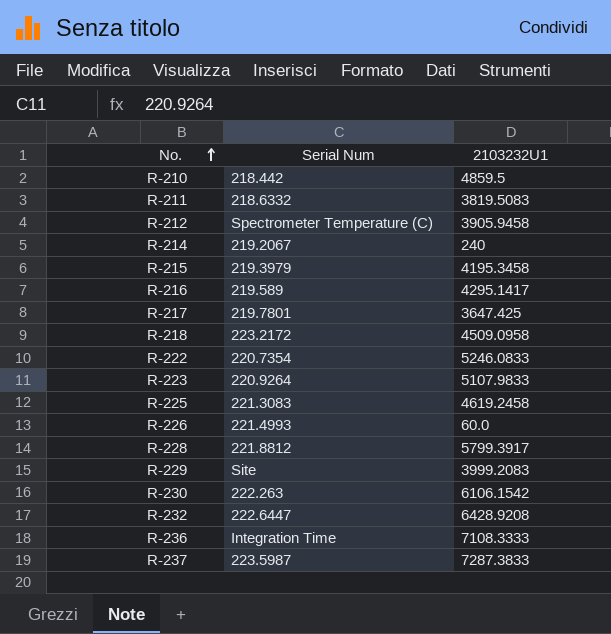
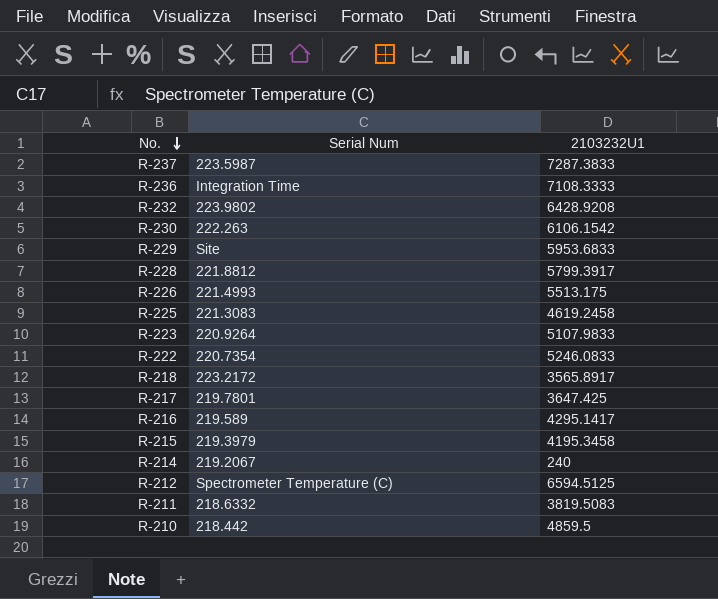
row order: No. ascending -> No. descending
R-232 | Serial Num: 222.6447 -> 223.9802
R-229 | 2103232U1: 3999.2083 -> 5953.6833
R-226 | 2103232U1: 60.0 -> 5513.175
R-218 | 2103232U1: 4509.0958 -> 3565.8917
R-212 | 2103232U1: 3905.9458 -> 6594.5125

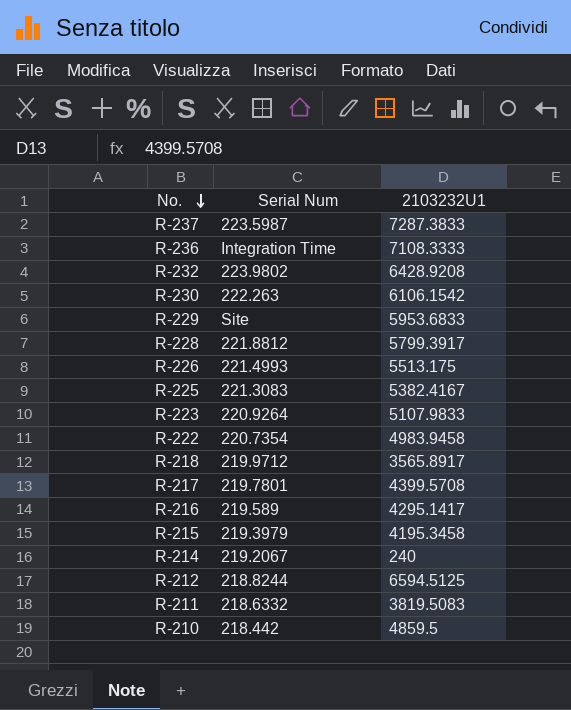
R-225 | 2103232U1: 4619.2458 -> 5382.4167
R-222 | 2103232U1: 5246.0833 -> 4983.9458
R-218 | Serial Num: 223.2172 -> 219.9712
R-217 | 2103232U1: 3647.425 -> 4399.5708
R-212 | Serial Num: Spectrometer Temperature (C) -> 218.8244

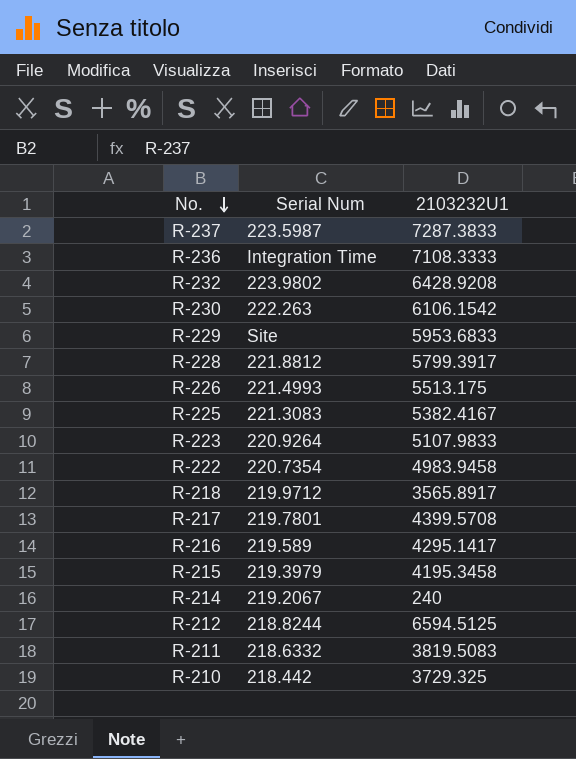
R-210 | 2103232U1: 4859.5 -> 3729.325

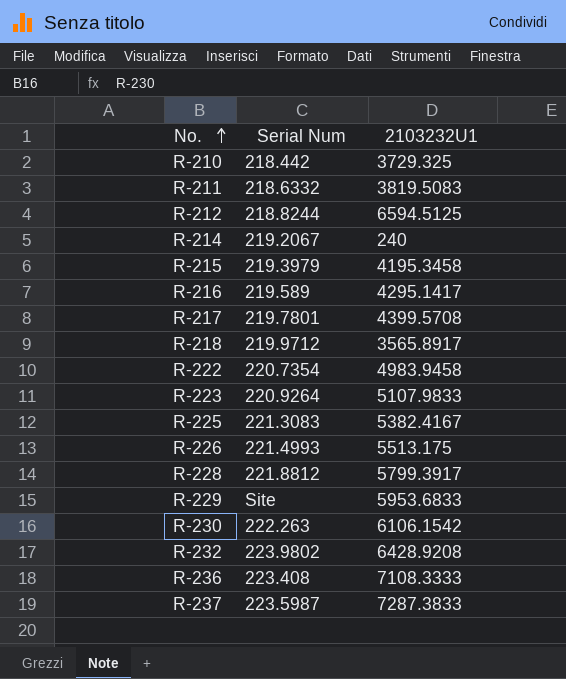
row order: No. descending -> No. ascending
R-236 | Serial Num: Integration Time -> 223.408

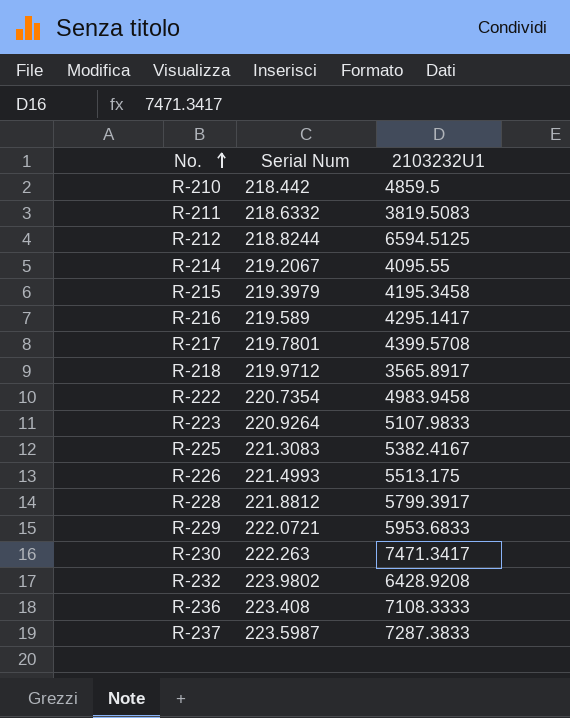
R-210 | 2103232U1: 3729.325 -> 4859.5
R-214 | 2103232U1: 240 -> 4095.55
R-229 | Serial Num: Site -> 222.0721
R-230 | 2103232U1: 6106.1542 -> 7471.3417

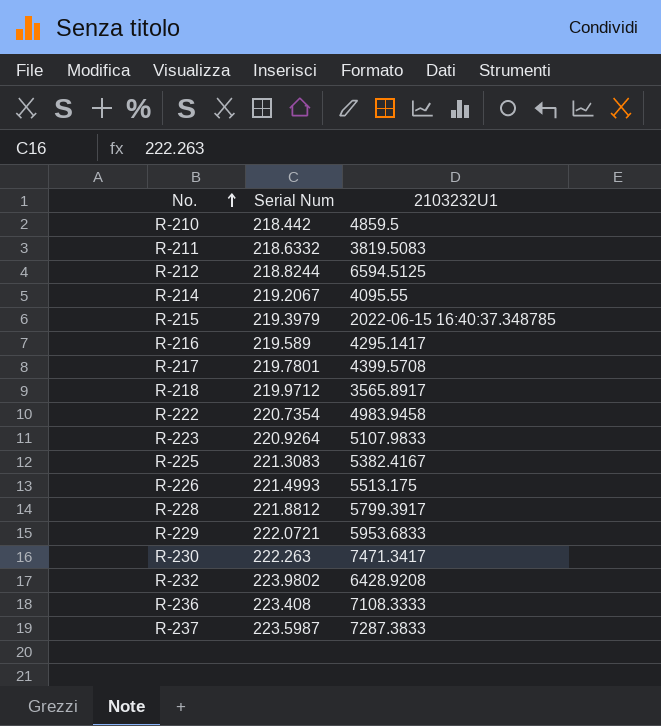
R-215 | 2103232U1: 4195.3458 -> 2022-06-15 16:40:37.348785

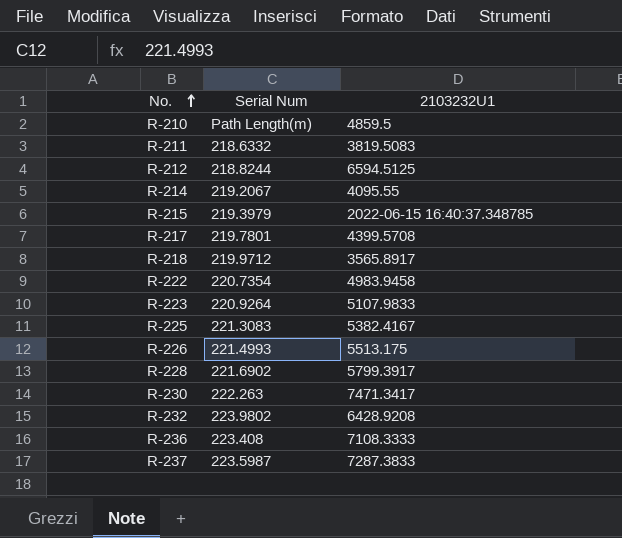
row R-216: 219.589 | 4295.1417 -> none
row R-229: 222.0721 | 5953.6833 -> none
R-210 | Serial Num: 218.442 -> Path Length(m)
R-228 | Serial Num: 221.8812 -> 221.6902

